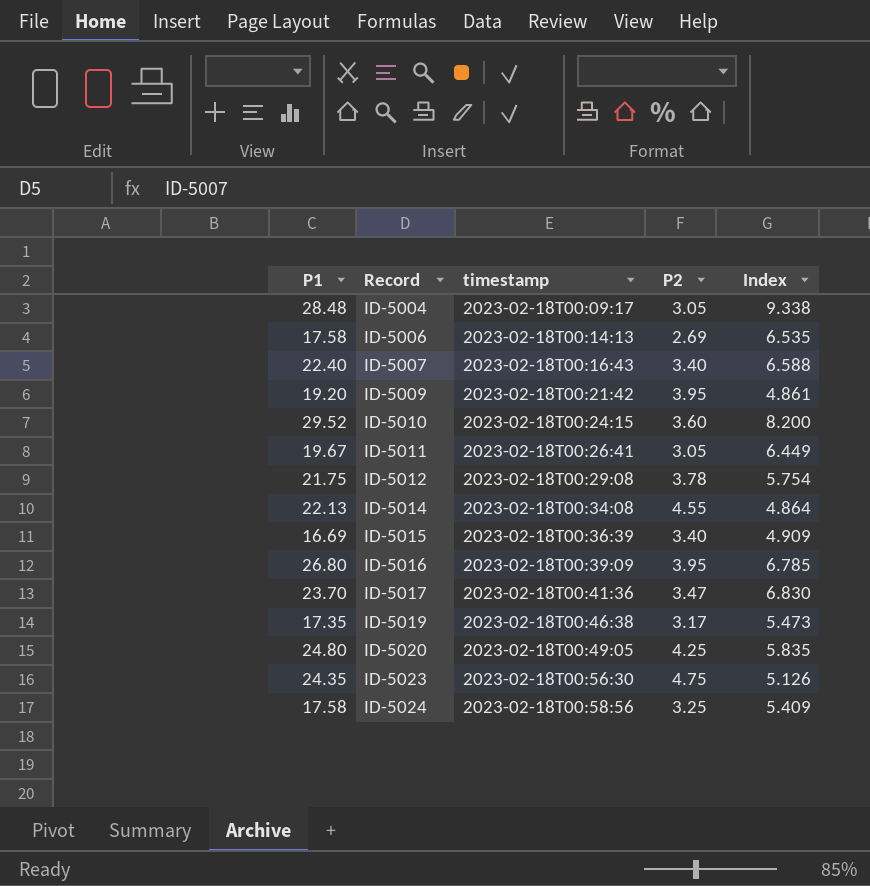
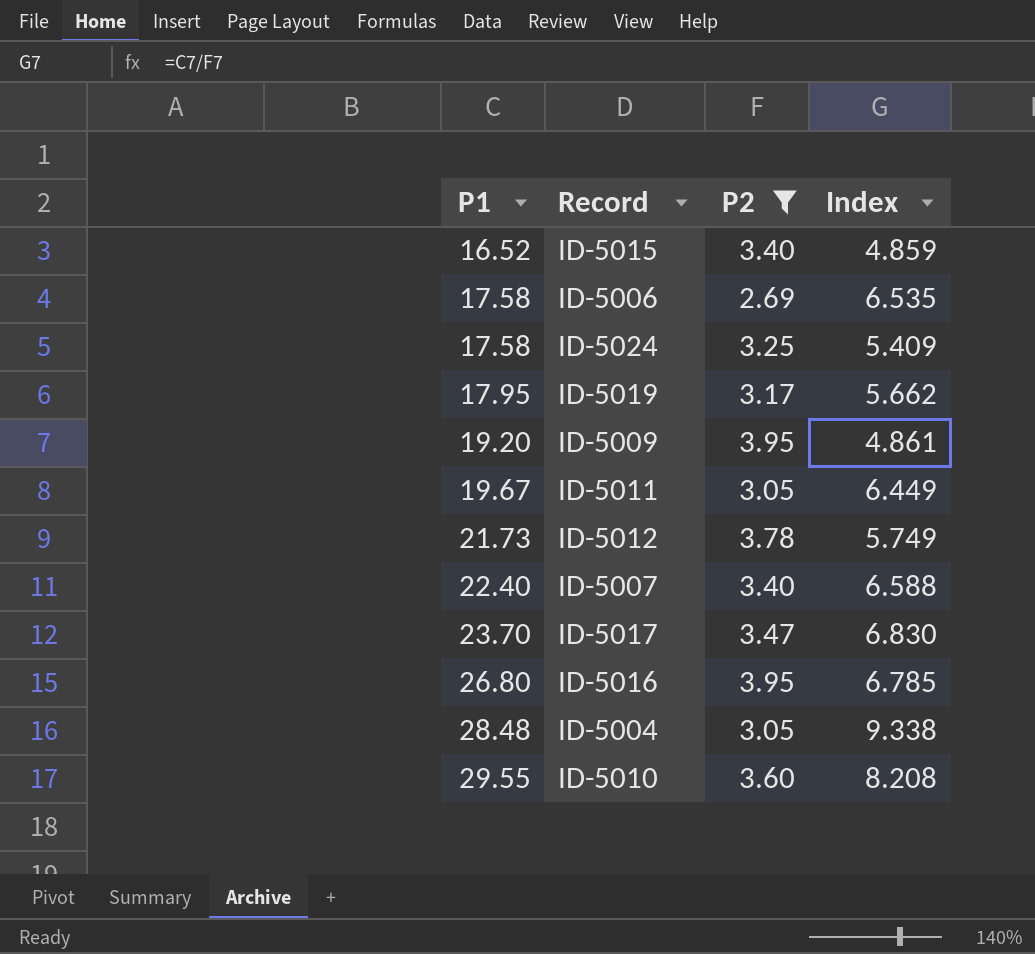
filter: none -> P2 <= 3.95
row order: Record ascending -> P1 ascending
column timestamp | position: 3 -> none
ID-5015 | P1: 16.69 -> 16.52
ID-5015 | Index: 4.909 -> 4.859
ID-5019 | P1: 17.35 -> 17.95
ID-5019 | Index: 5.473 -> 5.662
ID-5012 | P1: 21.75 -> 21.73
ID-5012 | Index: 5.754 -> 5.749
ID-5010 | P1: 29.52 -> 29.55
ID-5010 | Index: 8.200 -> 8.208

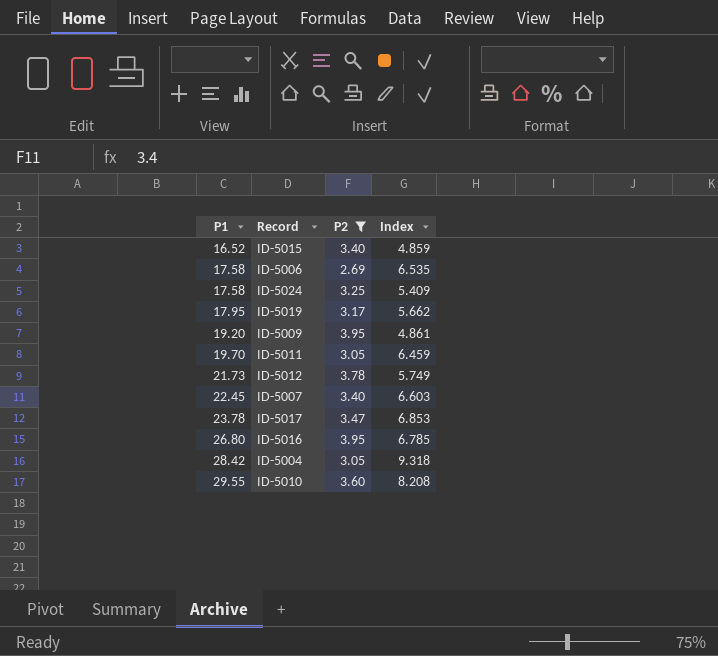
ID-5011 | P1: 19.67 -> 19.70
ID-5011 | Index: 6.449 -> 6.459
ID-5007 | P1: 22.40 -> 22.45
ID-5007 | Index: 6.588 -> 6.603
ID-5017 | P1: 23.70 -> 23.78
ID-5017 | Index: 6.830 -> 6.853
ID-5004 | P1: 28.48 -> 28.42
ID-5004 | Index: 9.338 -> 9.318

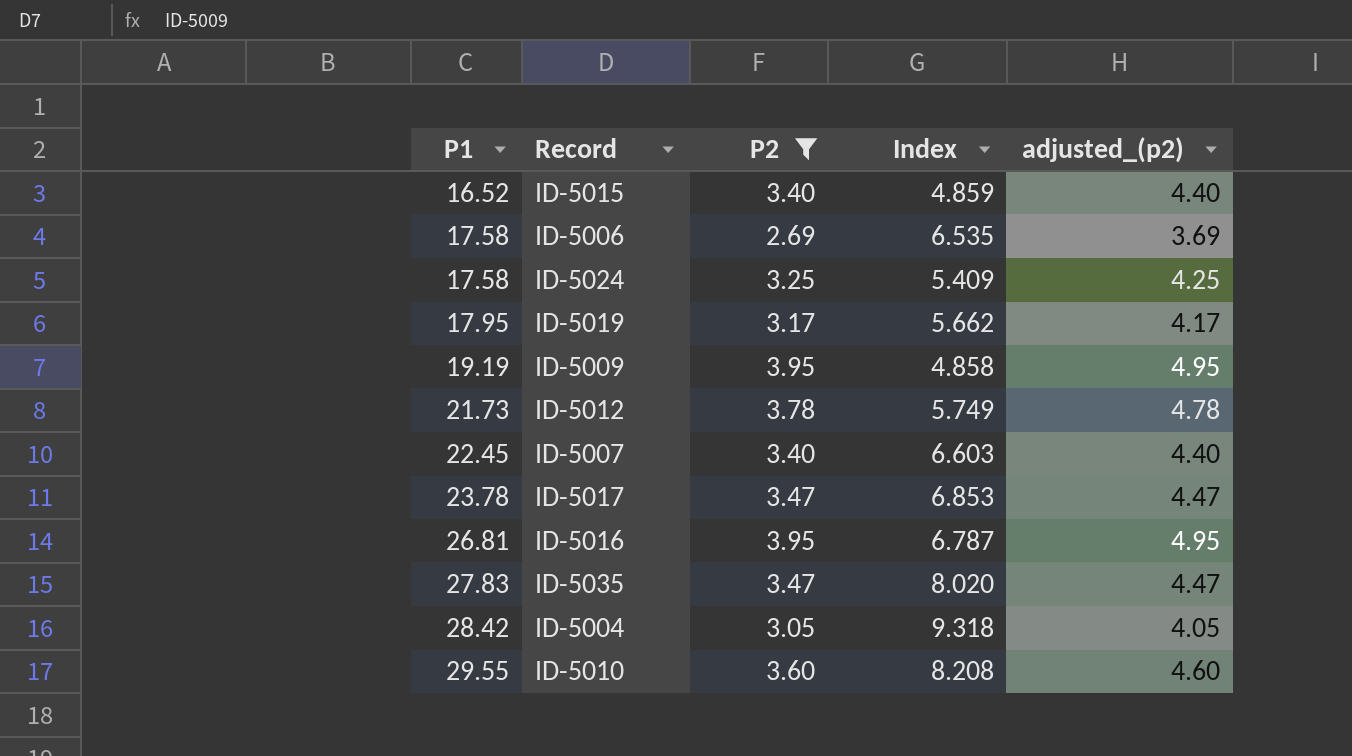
column adjusted_(p2) | formula: none -> [P2] + 1
row ID-5011: 19.70 | 3.05 | 6.459 -> none
ID-5009 | P1: 19.20 -> 19.19
ID-5009 | Index: 4.861 -> 4.858
ID-5016 | P1: 26.80 -> 26.81
ID-5016 | Index: 6.785 -> 6.787
row ID-5035: none -> 27.83 | 3.47 | 8.020 | 4.47

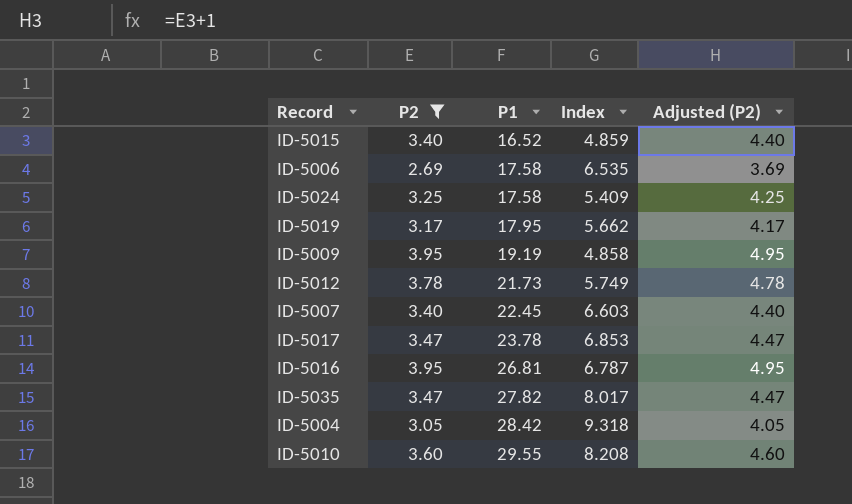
column P1 | position: 1 -> 3
column name: adjusted_(p2) -> Adjusted (P2)
ID-5035 | P1: 27.83 -> 27.82
ID-5035 | Index: 8.020 -> 8.017

